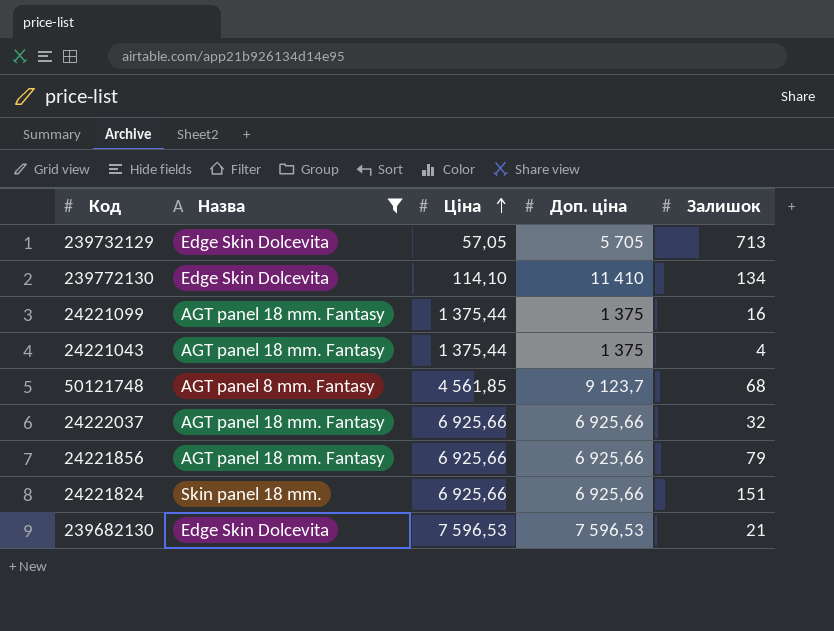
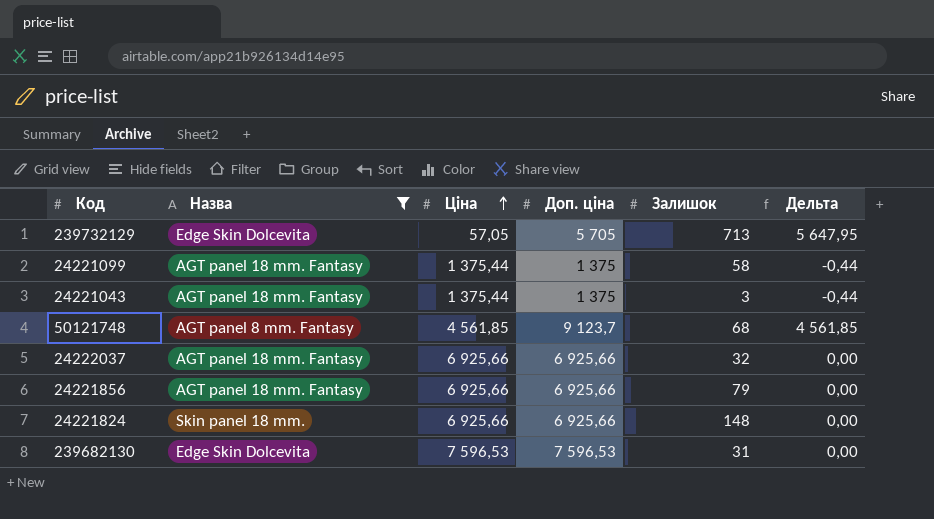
column Дельта | formula: none -> [Доп. ціна] - [Ціна]
row 239772130: Edge Skin Dolcevita | 114,10 | 11 410 | 134 -> none
24221099 | Залишок: 16 -> 58
24221043 | Залишок: 4 -> 3
24221824 | Залишок: 151 -> 148
239682130 | Залишок: 21 -> 31

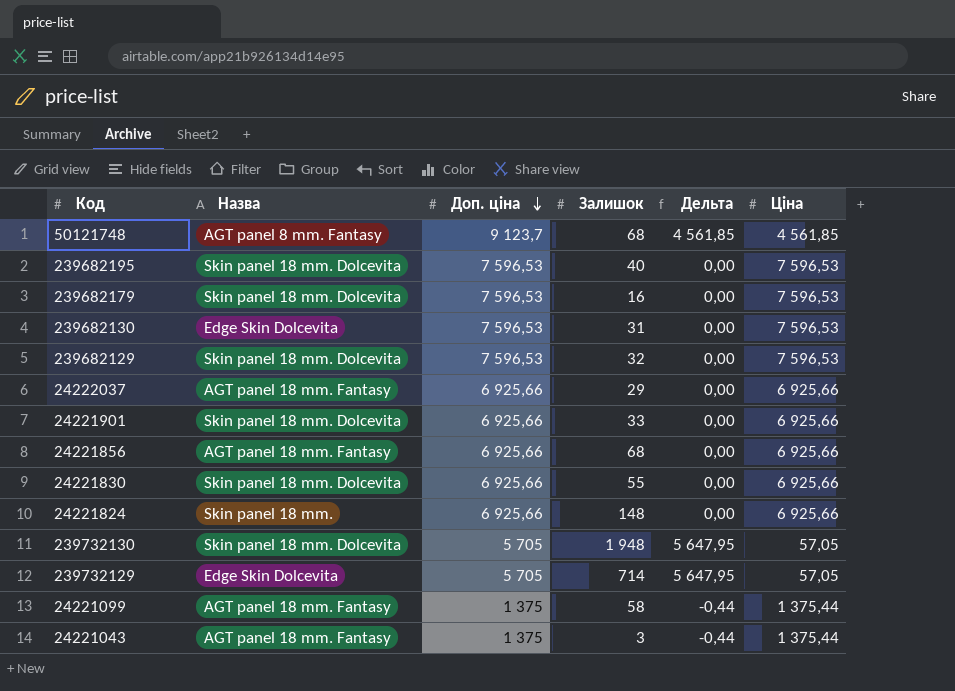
filter: Назва != Skin panel 18 mm. Dolcevita -> none
row order: Ціна ascending -> Доп. ціна descending
column Ціна | position: 3 -> 6
24222037 | Залишок: 32 -> 29
24221856 | Залишок: 79 -> 68
239732129 | Залишок: 713 -> 714

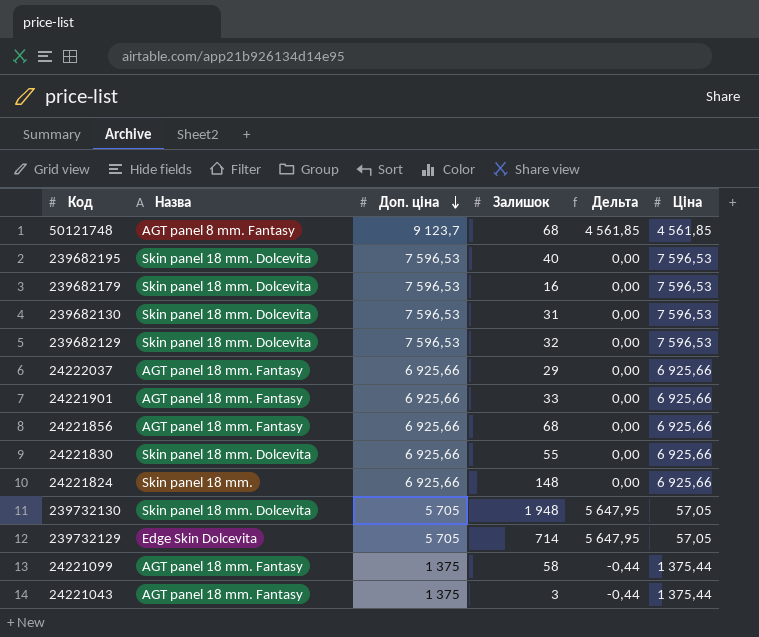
239682130 | Назва: Edge Skin Dolcevita -> Skin panel 18 mm. Dolcevita
24221901 | Назва: Skin panel 18 mm. Dolcevita -> AGT panel 18 mm. Fantasy

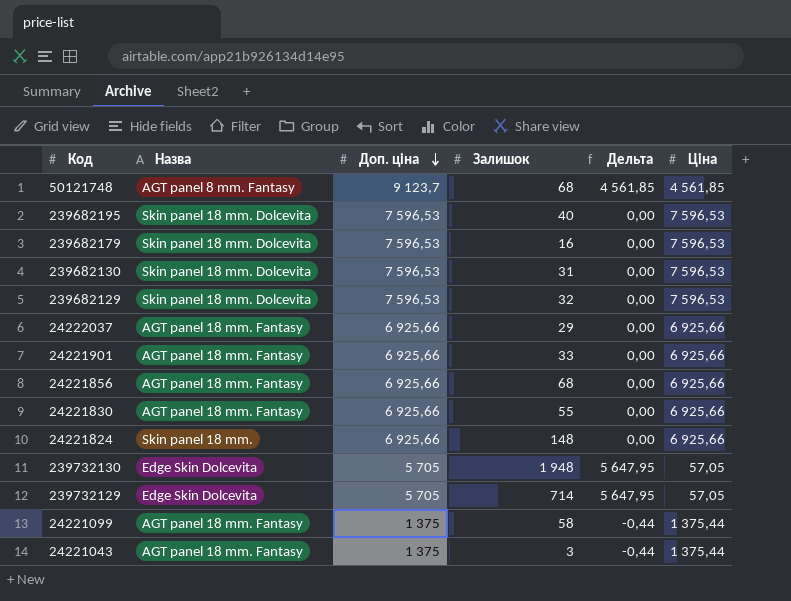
24221830 | Назва: Skin panel 18 mm. Dolcevita -> AGT panel 18 mm. Fantasy
239732130 | Назва: Skin panel 18 mm. Dolcevita -> Edge Skin Dolcevita

